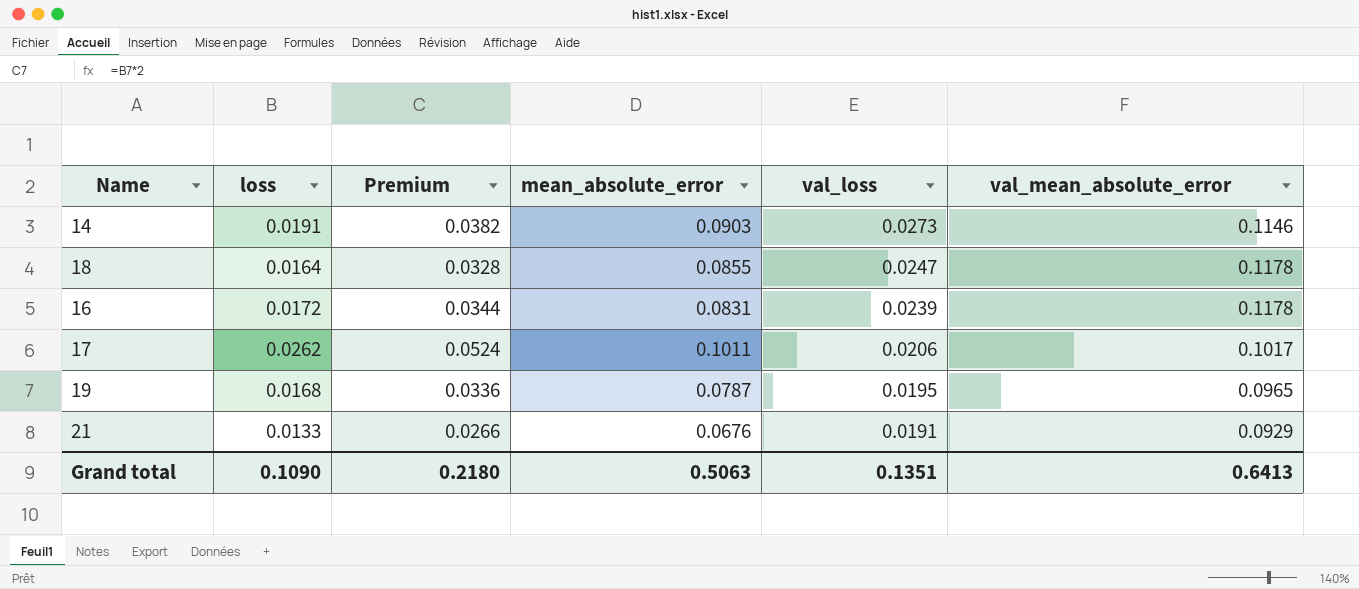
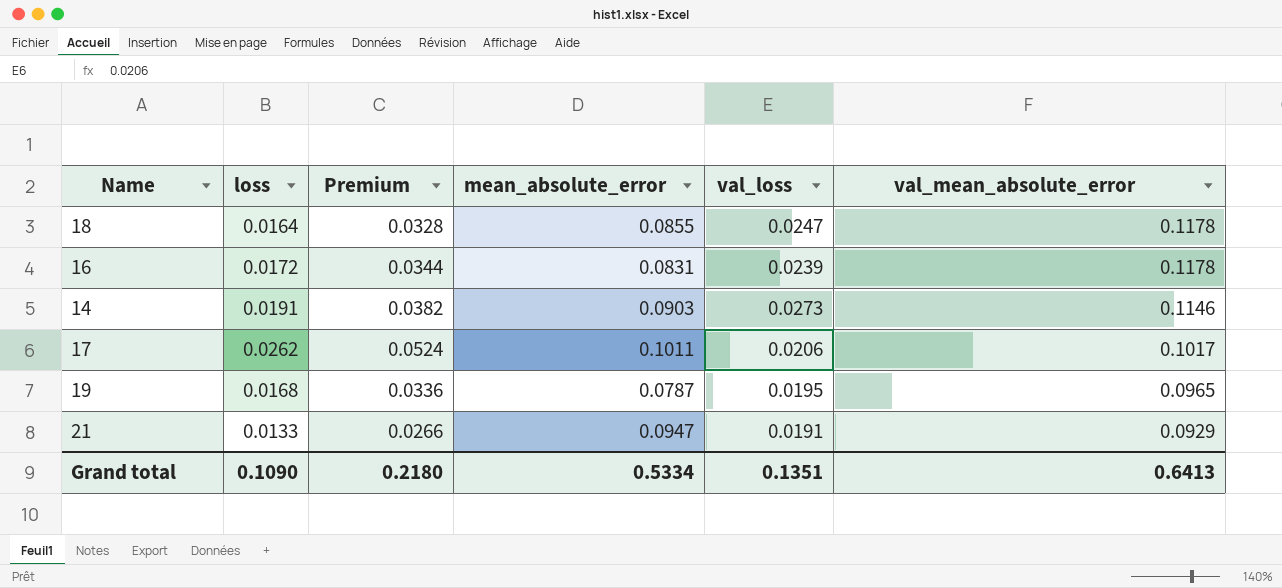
row order: val_loss descending -> val_mean_absolute_error descending
21 | mean_absolute_error: 0.0676 -> 0.0947
Grand total | mean_absolute_error: 0.5063 -> 0.5334

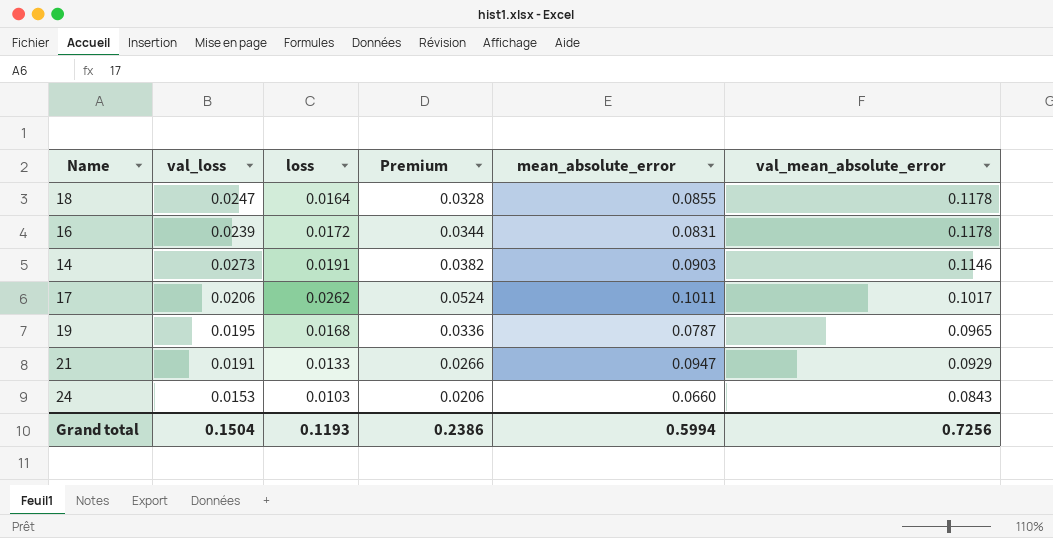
column val_loss | position: 5 -> 2
row 24: none -> 0.0153 | 0.0103 | 0.0206 | 0.0660 | 0.0843
Grand total | val_loss: 0.1351 -> 0.1504
Grand total | loss: 0.1090 -> 0.1193
Grand total | Premium: 0.2180 -> 0.2386
Grand total | mean_absolute_error: 0.5334 -> 0.5994
Grand total | val_mean_absolute_error: 0.6413 -> 0.7256

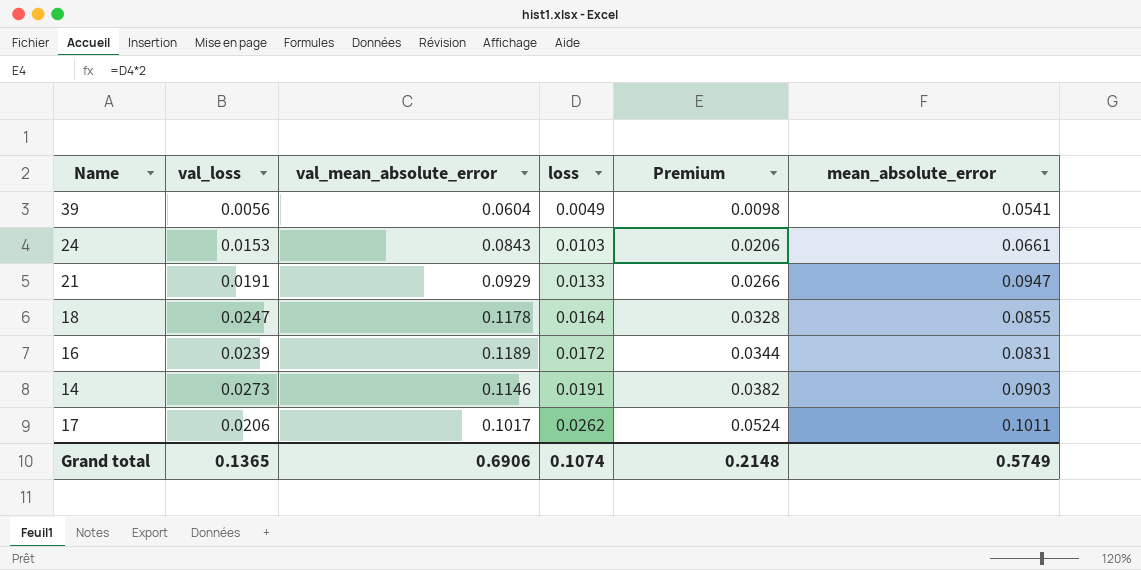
row order: val_mean_absolute_error descending -> loss ascending
column val_mean_absolute_error | position: 6 -> 3
row 19: 0.0195 | 0.0168 | 0.0336 | 0.0787 | 0.0965 -> none
row 39: none -> 0.0056 | 0.0604 | 0.0049 | 0.0098 | 0.0541
24 | mean_absolute_error: 0.0660 -> 0.0661
16 | val_mean_absolute_error: 0.1178 -> 0.1189
Grand total | val_loss: 0.1504 -> 0.1365
Grand total | val_mean_absolute_error: 0.7256 -> 0.6906
Grand total | loss: 0.1193 -> 0.1074
Grand total | Premium: 0.2386 -> 0.2148
Grand total | mean_absolute_error: 0.5994 -> 0.5749

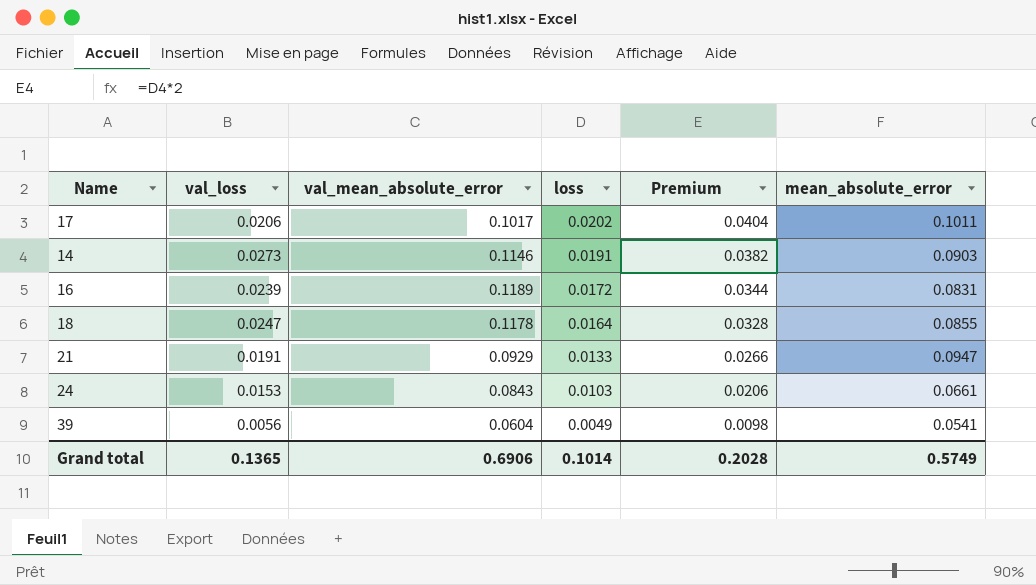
row order: loss ascending -> loss descending
17 | loss: 0.0262 -> 0.0202
17 | Premium: 0.0524 -> 0.0404
Grand total | loss: 0.1074 -> 0.1014
Grand total | Premium: 0.2148 -> 0.2028

